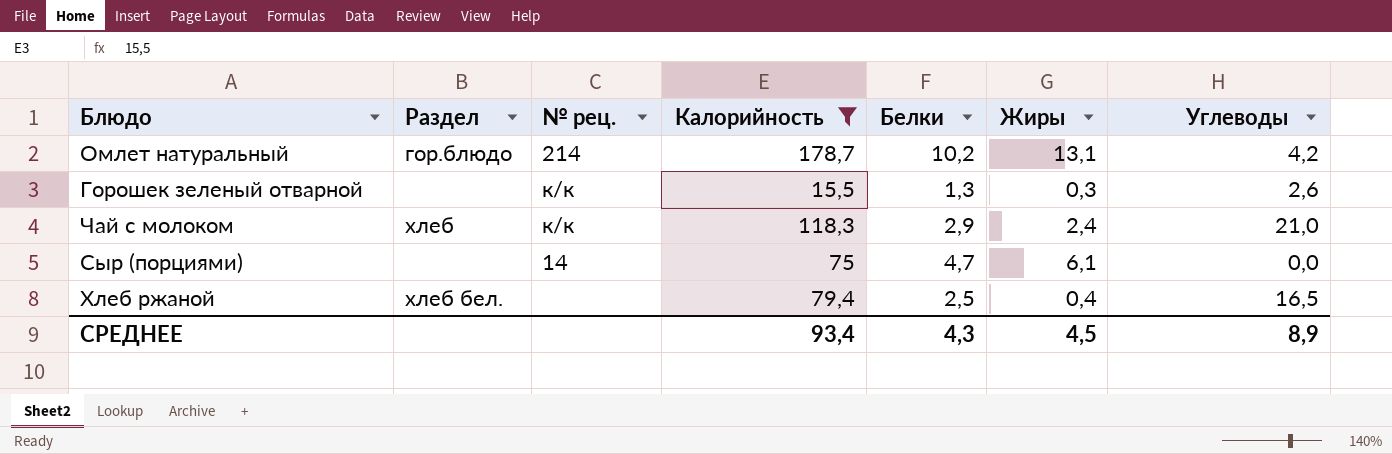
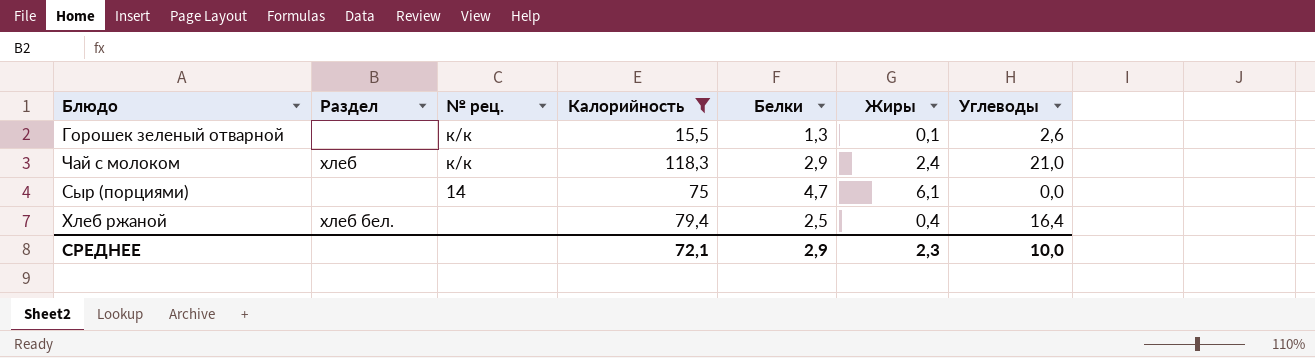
row Омлет натуральный: гор.блюдо | 214 | 178,7 | 10,2 | 13,1 | 4,2 -> none
Горошек зеленый отварной | Жиры: 0,3 -> 0,1
Хлеб ржаной | Углеводы: 16,5 -> 16,4
СРЕДНЕЕ | Калорийность: 93,4 -> 72,1
СРЕДНЕЕ | Белки: 4,3 -> 2,9
СРЕДНЕЕ | Жиры: 4,5 -> 2,3
СРЕДНЕЕ | Углеводы: 8,9 -> 10,0

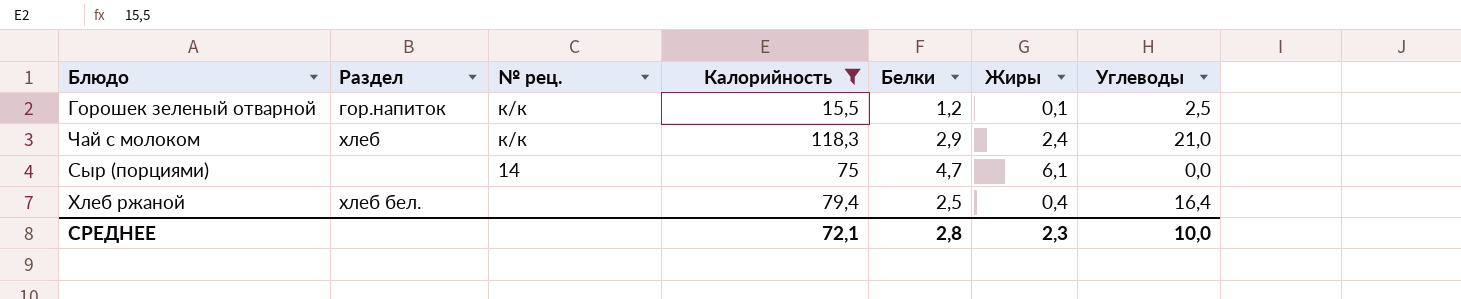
Горошек зеленый отварной | Раздел: none -> гор.напиток
Горошек зеленый отварной | Белки: 1,3 -> 1,2
Горошек зеленый отварной | Углеводы: 2,6 -> 2,5
СРЕДНЕЕ | Белки: 2,9 -> 2,8

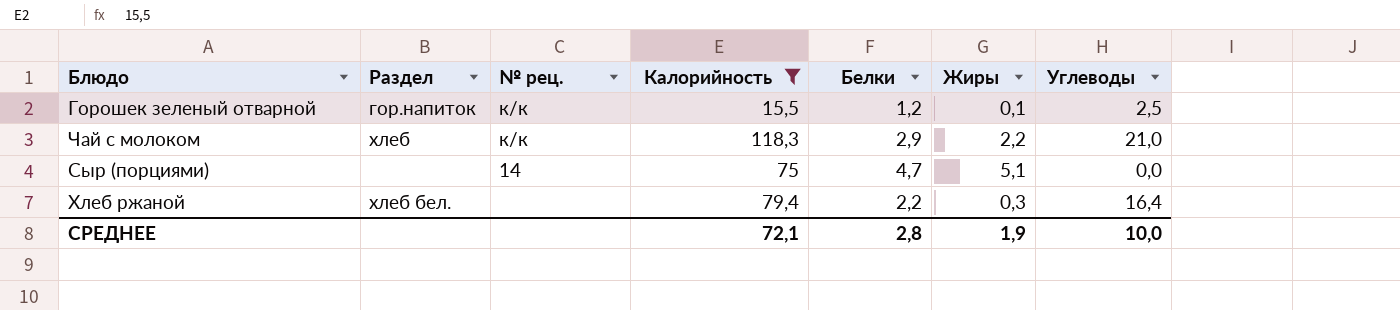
Чай с молоком | Жиры: 2,4 -> 2,2
Сыр (порциями) | Жиры: 6,1 -> 5,1
Хлеб ржаной | Белки: 2,5 -> 2,2
Хлеб ржаной | Жиры: 0,4 -> 0,3
СРЕДНЕЕ | Жиры: 2,3 -> 1,9

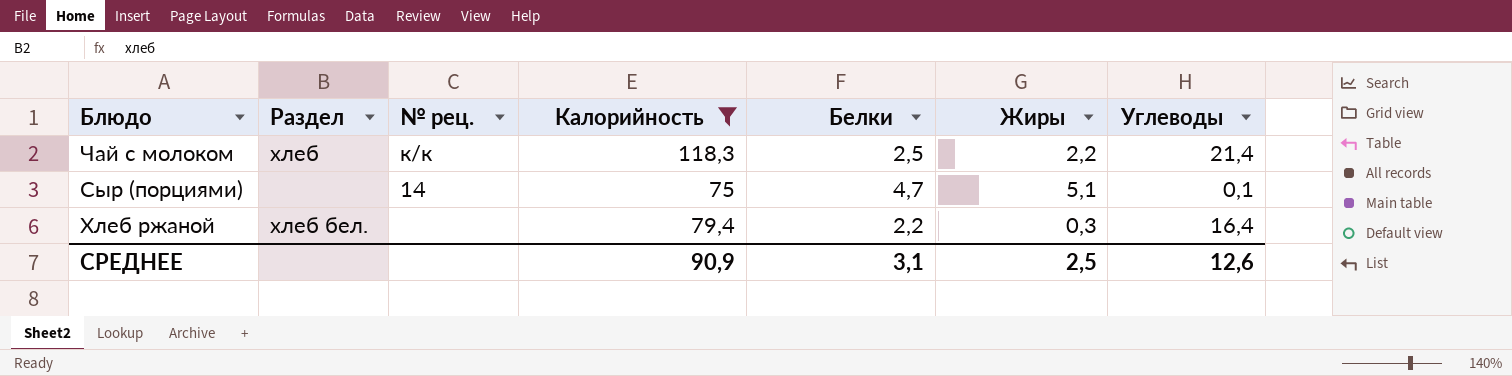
row Горошек зеленый отварной: гор.напиток | к/к | 15,5 | 1,2 | 0,1 | 2,5 -> none
Чай с молоком | Белки: 2,9 -> 2,5
Чай с молоком | Углеводы: 21,0 -> 21,4
Сыр (порциями) | Углеводы: 0,0 -> 0,1
СРЕДНЕЕ | Калорийность: 72,1 -> 90,9
СРЕДНЕЕ | Белки: 2,8 -> 3,1
СРЕДНЕЕ | Жиры: 1,9 -> 2,5
СРЕДНЕЕ | Углеводы: 10,0 -> 12,6

